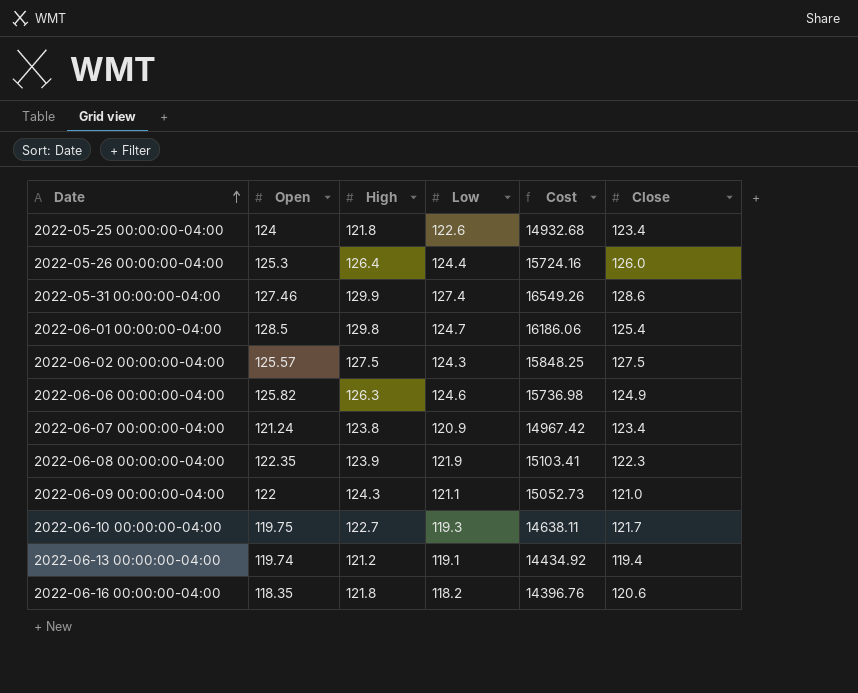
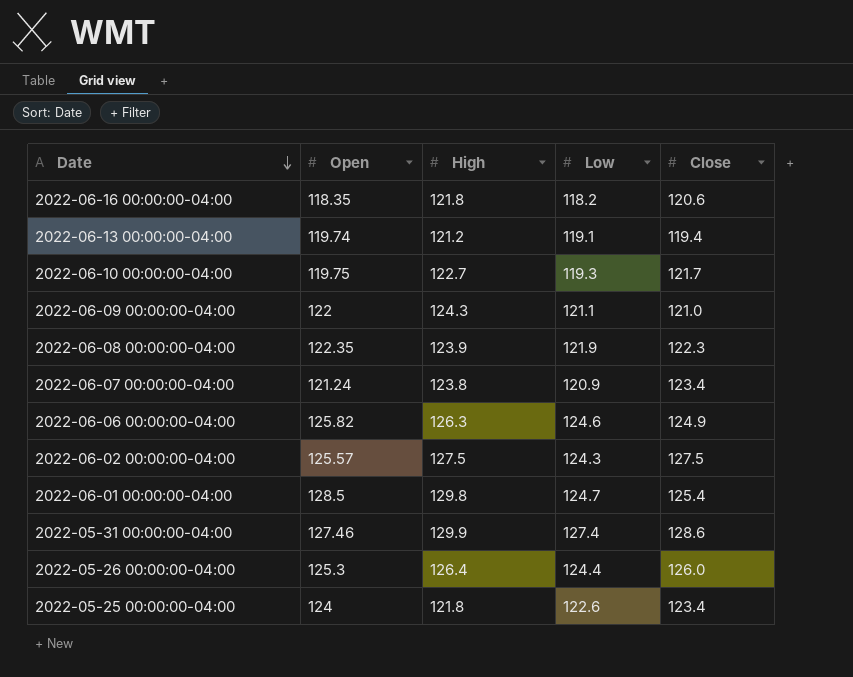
row order: Date ascending -> Date descending
column Cost | formula: [High] * [Low] -> none

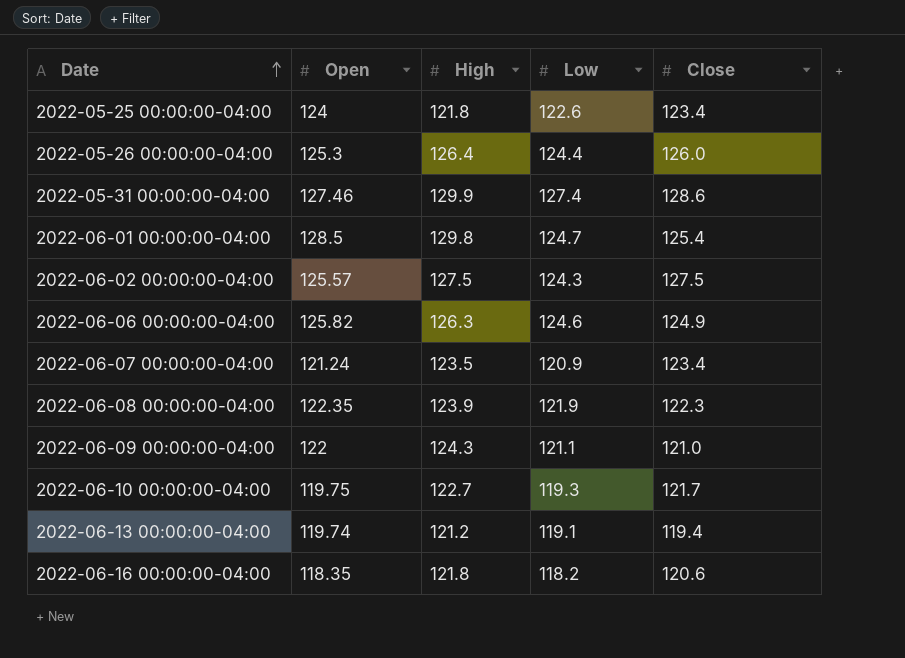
row order: Date descending -> Date ascending
2022-06-07 00:00:00-04:00 | High: 123.8 -> 123.5

